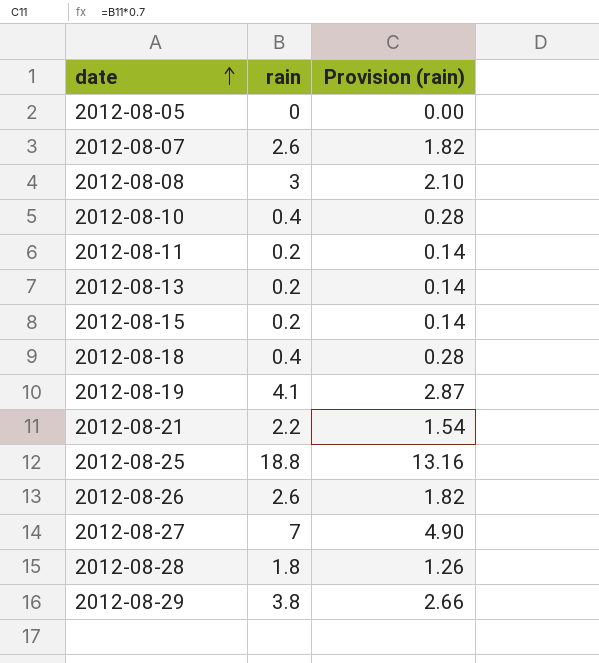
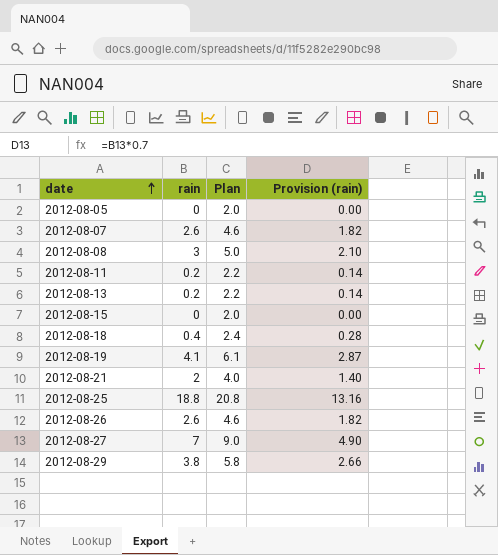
column Plan | formula: none -> [rain] + 2
row 2012-08-10: 0.4 | 0.28 -> none
row 2012-08-28: 1.8 | 1.26 -> none
2012-08-15 | rain: 0.2 -> 0
2012-08-15 | Provision (rain): 0.14 -> 0.00
2012-08-21 | rain: 2.2 -> 2
2012-08-21 | Provision (rain): 1.54 -> 1.40

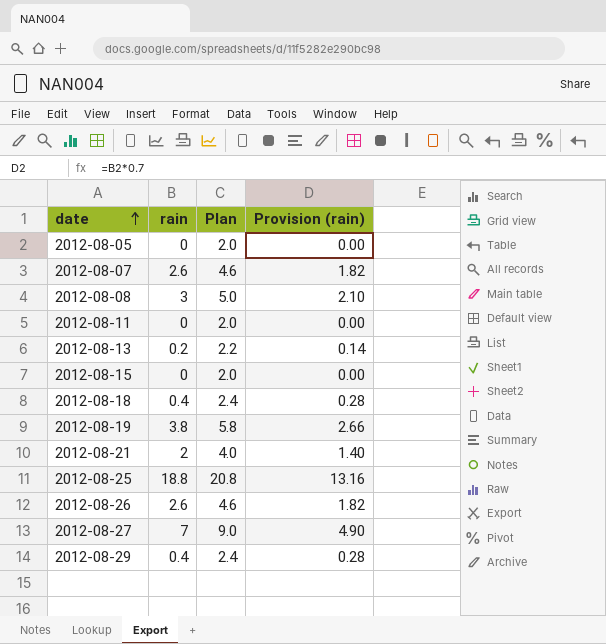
2012-08-11 | rain: 0.2 -> 0
2012-08-11 | Plan: 2.2 -> 2.0
2012-08-11 | Provision (rain): 0.14 -> 0.00
2012-08-19 | rain: 4.1 -> 3.8
2012-08-19 | Plan: 6.1 -> 5.8
2012-08-19 | Provision (rain): 2.87 -> 2.66
2012-08-29 | rain: 3.8 -> 0.4
2012-08-29 | Plan: 5.8 -> 2.4
2012-08-29 | Provision (rain): 2.66 -> 0.28

